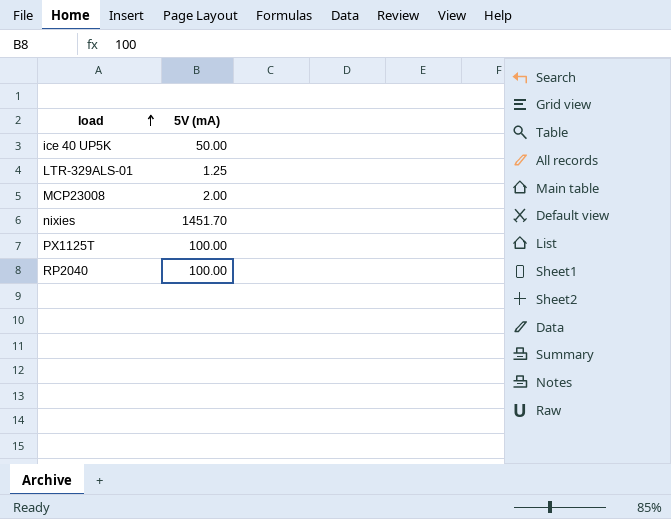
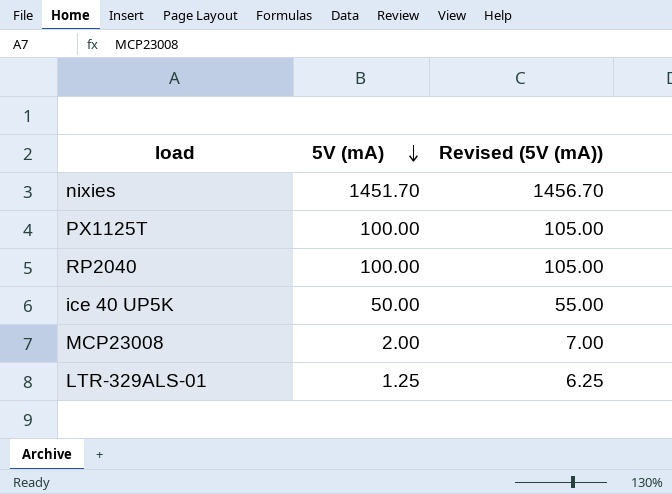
row order: load ascending -> 5V (mA) descending
column Revised (5V (mA)) | formula: none -> [5V (mA)] + 5

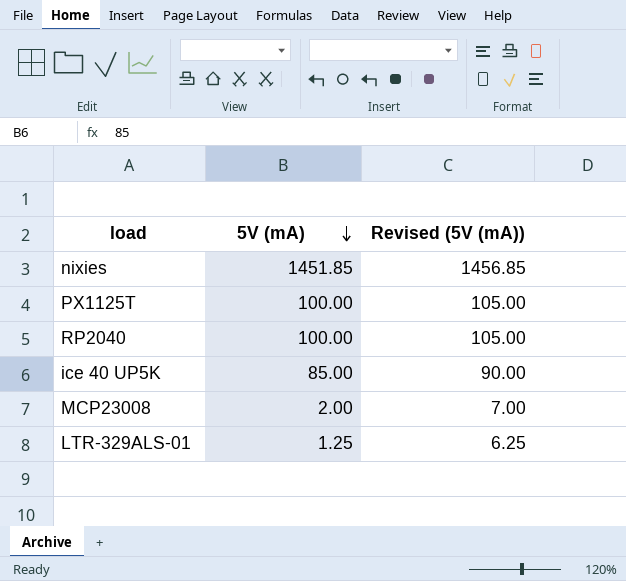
nixies | 5V (mA): 1451.70 -> 1451.85
nixies | Revised (5V (mA)): 1456.70 -> 1456.85
ice 40 UP5K | 5V (mA): 50.00 -> 85.00
ice 40 UP5K | Revised (5V (mA)): 55.00 -> 90.00

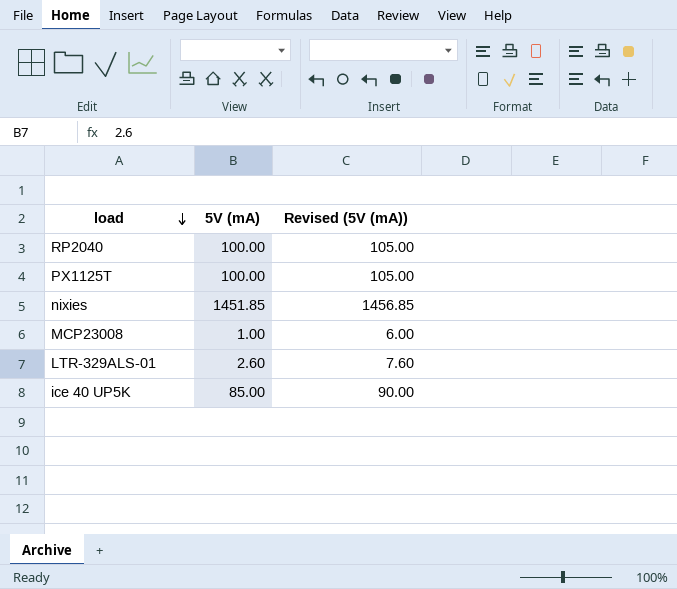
row order: 5V (mA) descending -> load descending
MCP23008 | 5V (mA): 2.00 -> 1.00
MCP23008 | Revised (5V (mA)): 7.00 -> 6.00
LTR-329ALS-01 | 5V (mA): 1.25 -> 2.60
LTR-329ALS-01 | Revised (5V (mA)): 6.25 -> 7.60

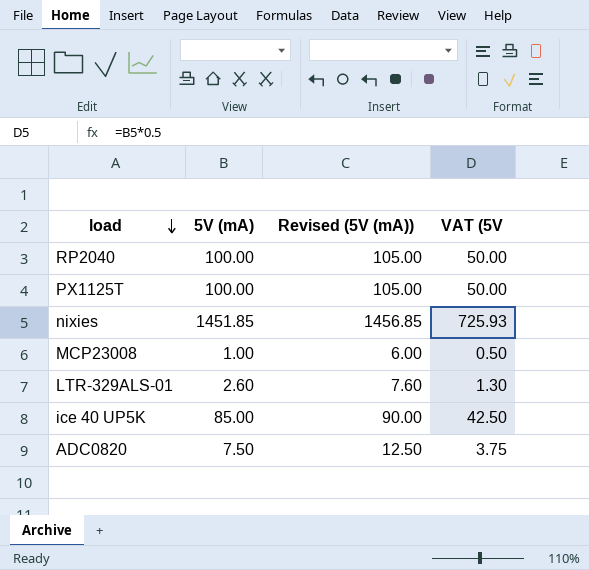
column VAT (5V | formula: none -> [5V (mA)] * 0.5
row ADC0820: none -> 7.50 | 12.50 | 3.75

